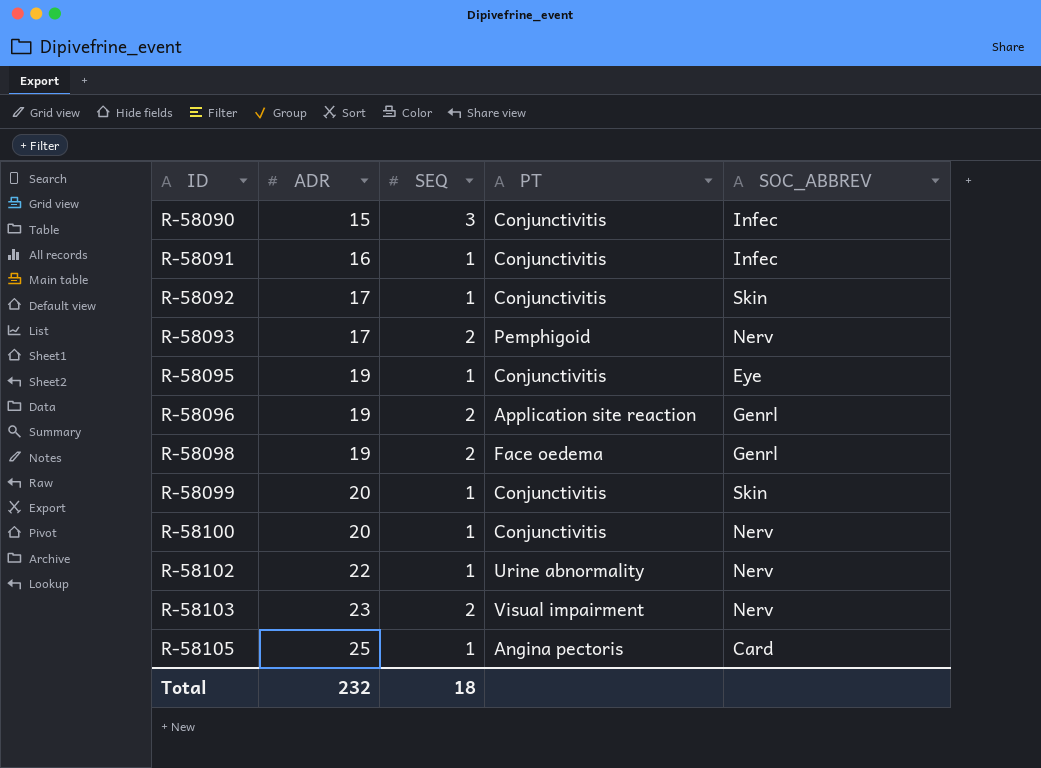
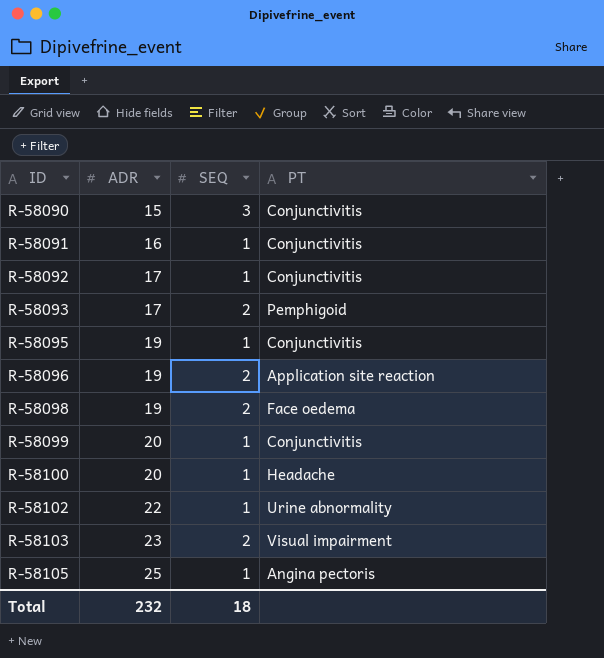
column SOC_ABBREV | position: 5 -> none
R-58100 | PT: Conjunctivitis -> Headache

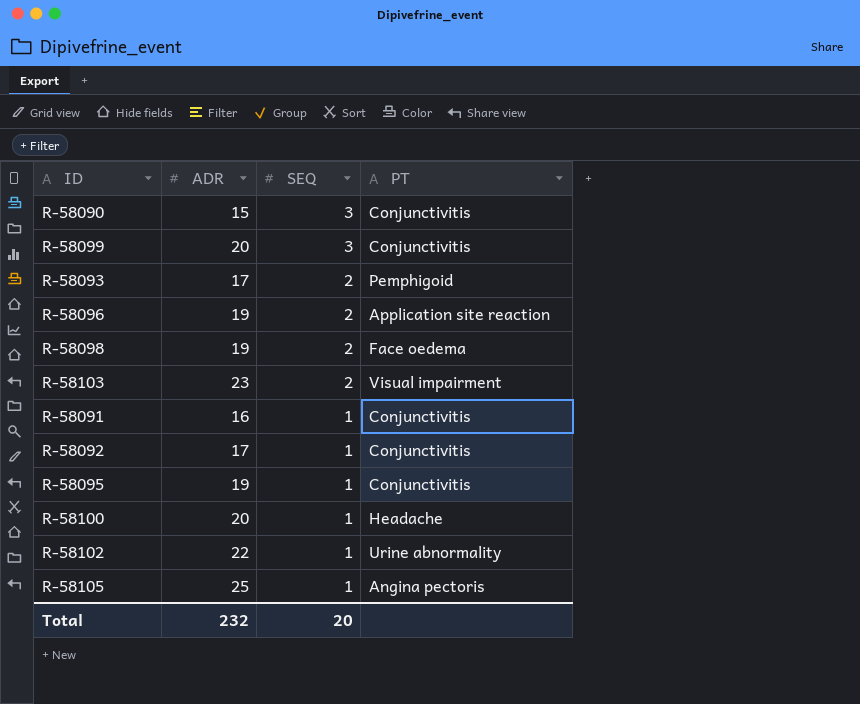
row order: ID ascending -> SEQ descending
R-58099 | SEQ: 1 -> 3
Total | SEQ: 18 -> 20

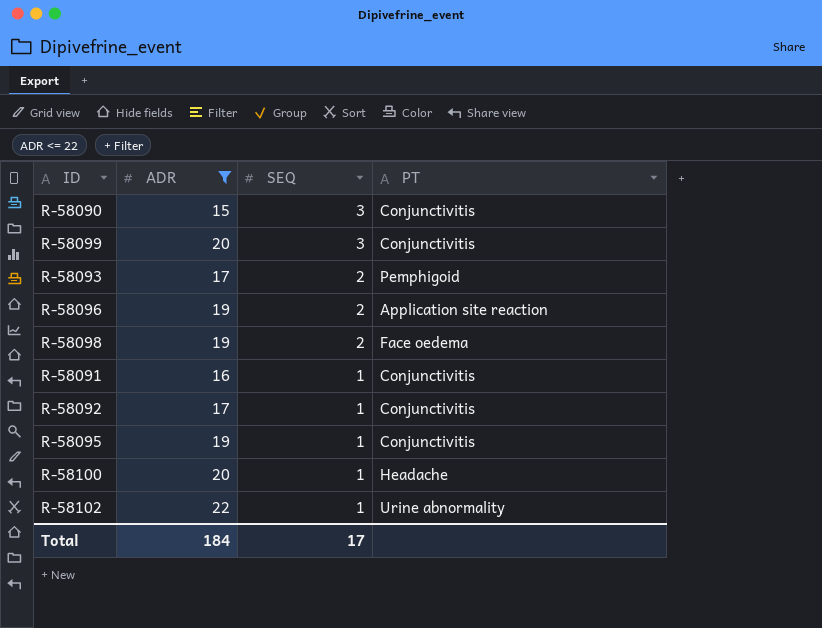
filter: none -> ADR <= 22
Total | ADR: 232 -> 184
Total | SEQ: 20 -> 17

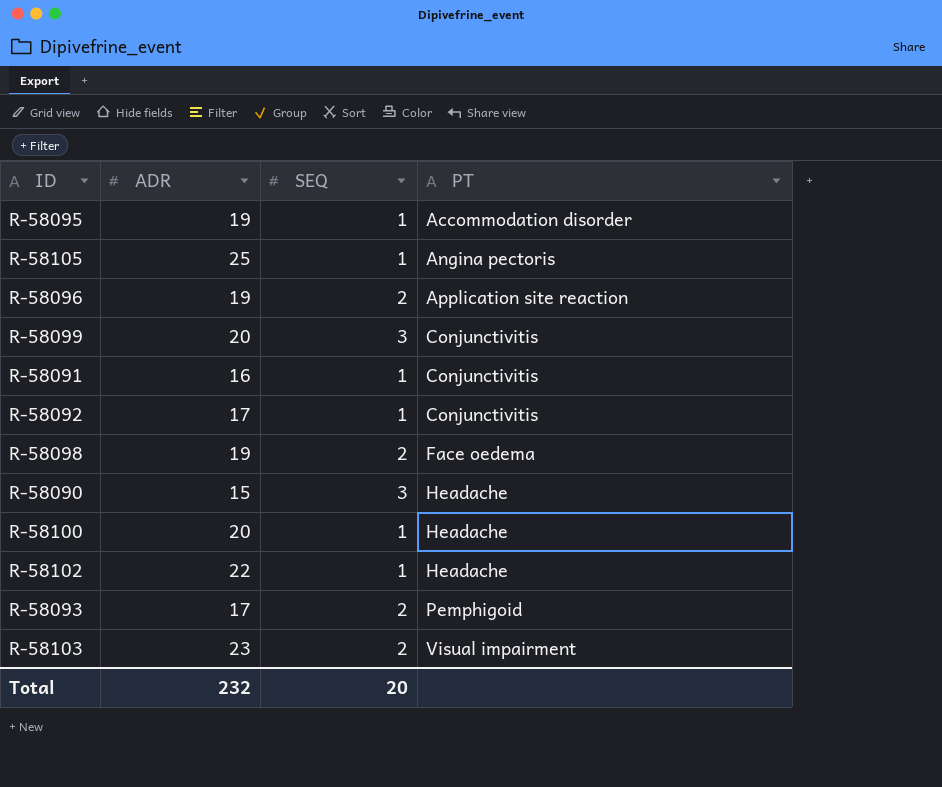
filter: ADR <= 22 -> none
row order: SEQ descending -> PT ascending
R-58095 | PT: Conjunctivitis -> Accommodation disorder
R-58090 | PT: Conjunctivitis -> Headache
R-58102 | PT: Urine abnormality -> Headache
Total | ADR: 184 -> 232
Total | SEQ: 17 -> 20

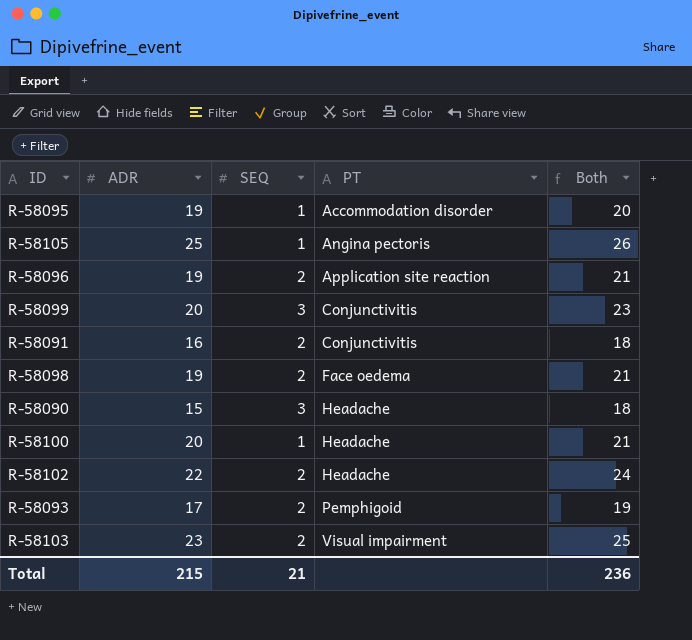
column Both | formula: none -> [ADR] + [SEQ]
row R-58092: 17 | 1 | Conjunctivitis -> none
R-58091 | SEQ: 1 -> 2
R-58102 | SEQ: 1 -> 2
Total | ADR: 232 -> 215
Total | SEQ: 20 -> 21

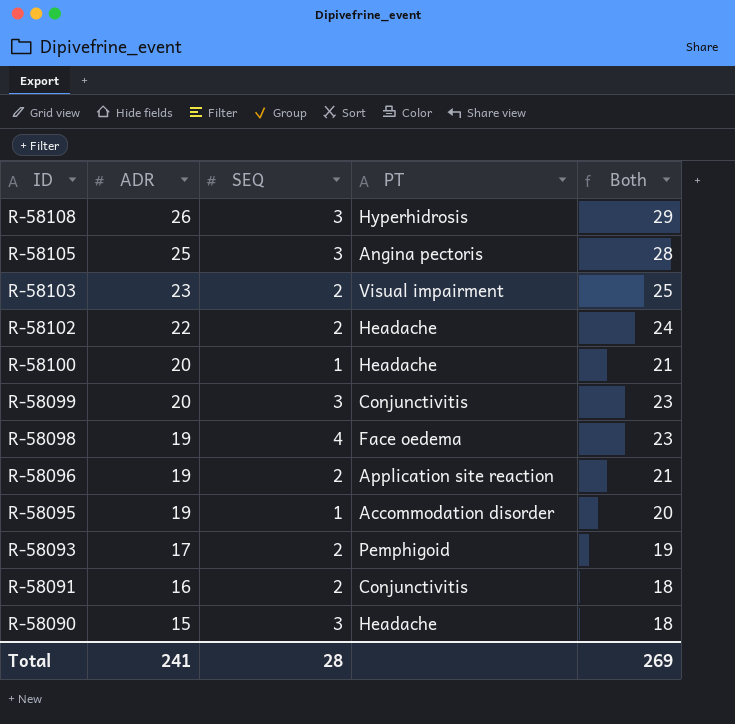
row order: PT ascending -> ID descending
row R-58108: none -> 26 | 3 | Hyperhidrosis | 29
R-58105 | SEQ: 1 -> 3
R-58105 | Both: 26 -> 28
R-58098 | SEQ: 2 -> 4
R-58098 | Both: 21 -> 23
Total | ADR: 215 -> 241
Total | SEQ: 21 -> 28
Total | Both: 236 -> 269

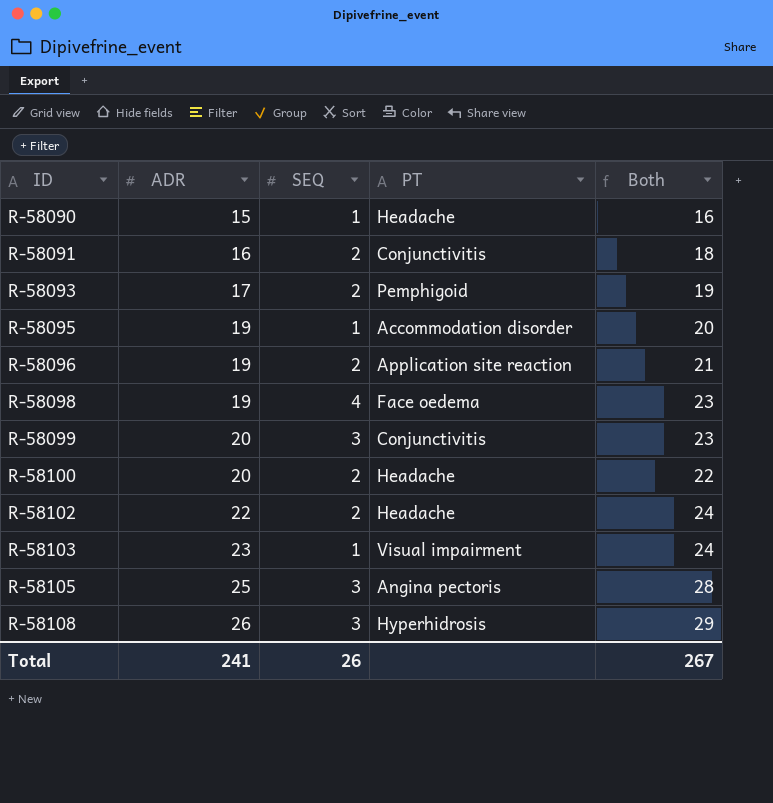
row order: ID descending -> ID ascending
R-58090 | SEQ: 3 -> 1
R-58090 | Both: 18 -> 16
R-58100 | SEQ: 1 -> 2
R-58100 | Both: 21 -> 22
R-58103 | SEQ: 2 -> 1
R-58103 | Both: 25 -> 24
Total | SEQ: 28 -> 26
Total | Both: 269 -> 267

